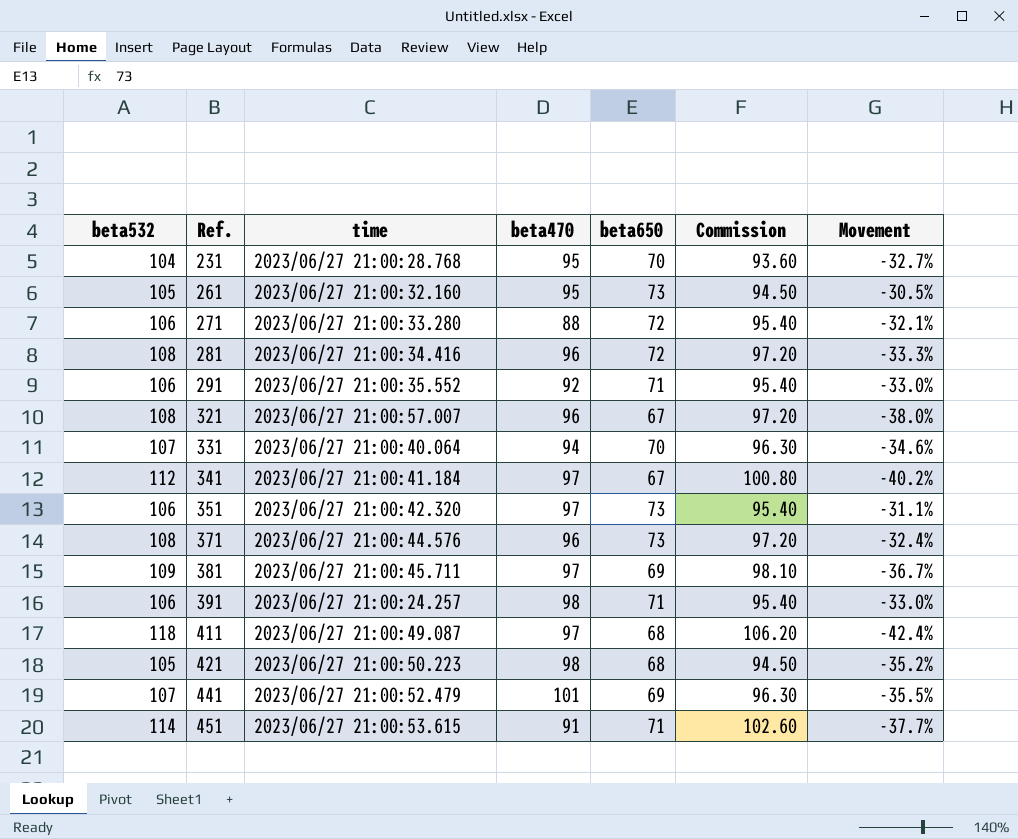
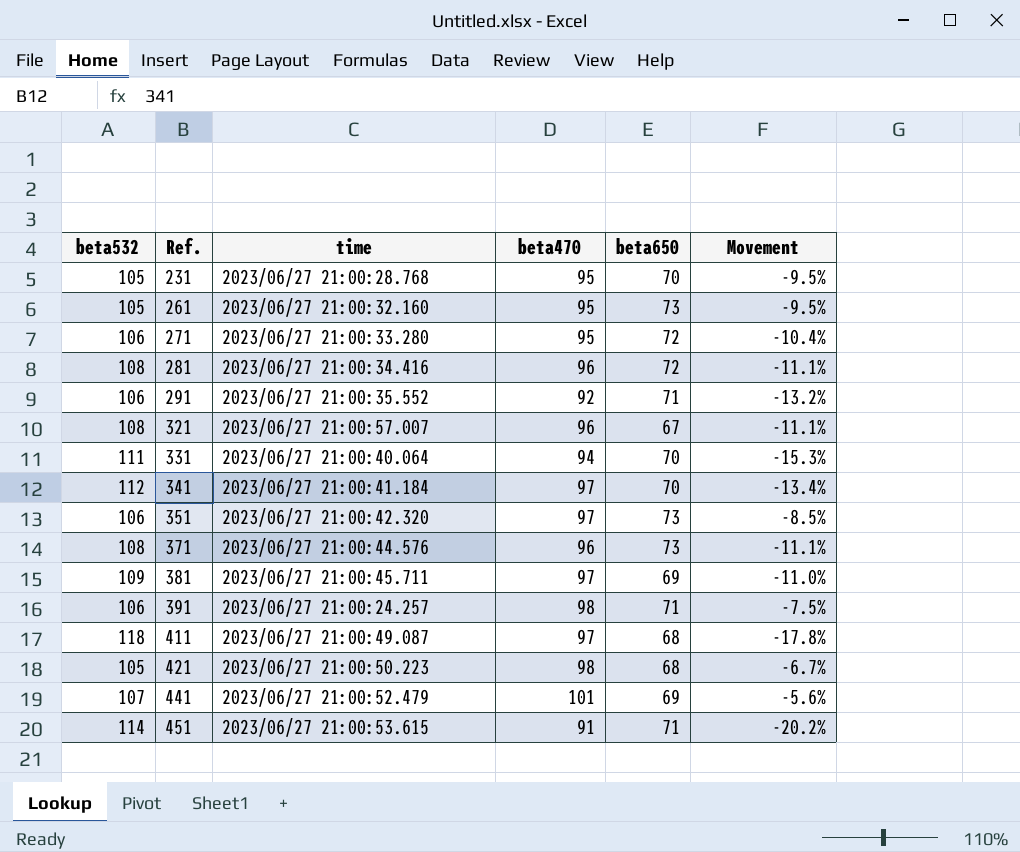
column Commission | formula: [beta532] * 0.9 -> none
column Movement | formula: ([beta650] - [beta532]) / [beta532] -> ([beta470] - [beta532]) / [beta532]
231 | beta532: 104 -> 105
271 | beta470: 88 -> 95
331 | beta532: 107 -> 111
341 | beta650: 67 -> 70

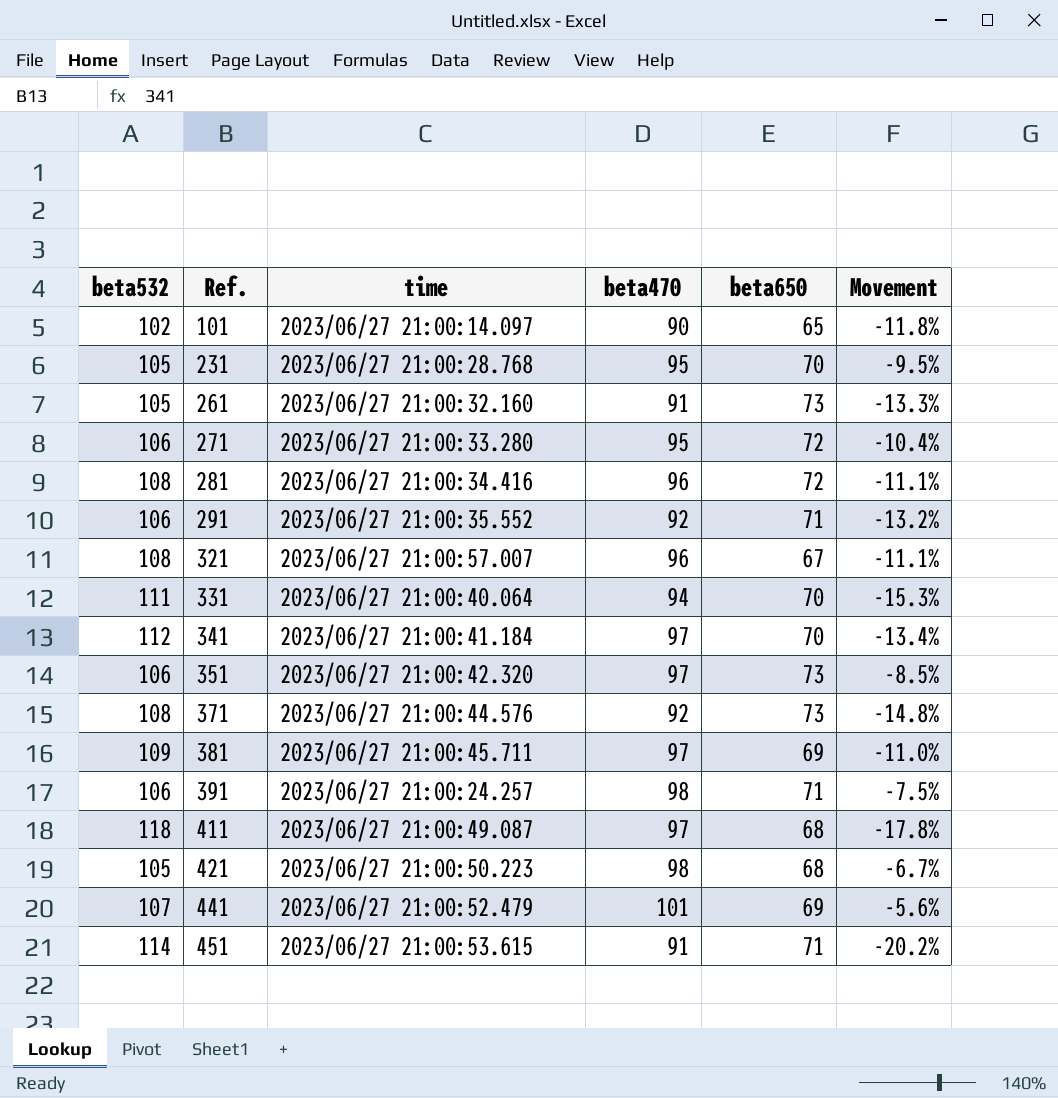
row 101: none -> 102 | 2023/06/27 21:00:14.097 | 90 | 65 | -11.8%
261 | beta470: 95 -> 91
261 | Movement: -9.5% -> -13.3%
371 | beta470: 96 -> 92
371 | Movement: -11.1% -> -14.8%

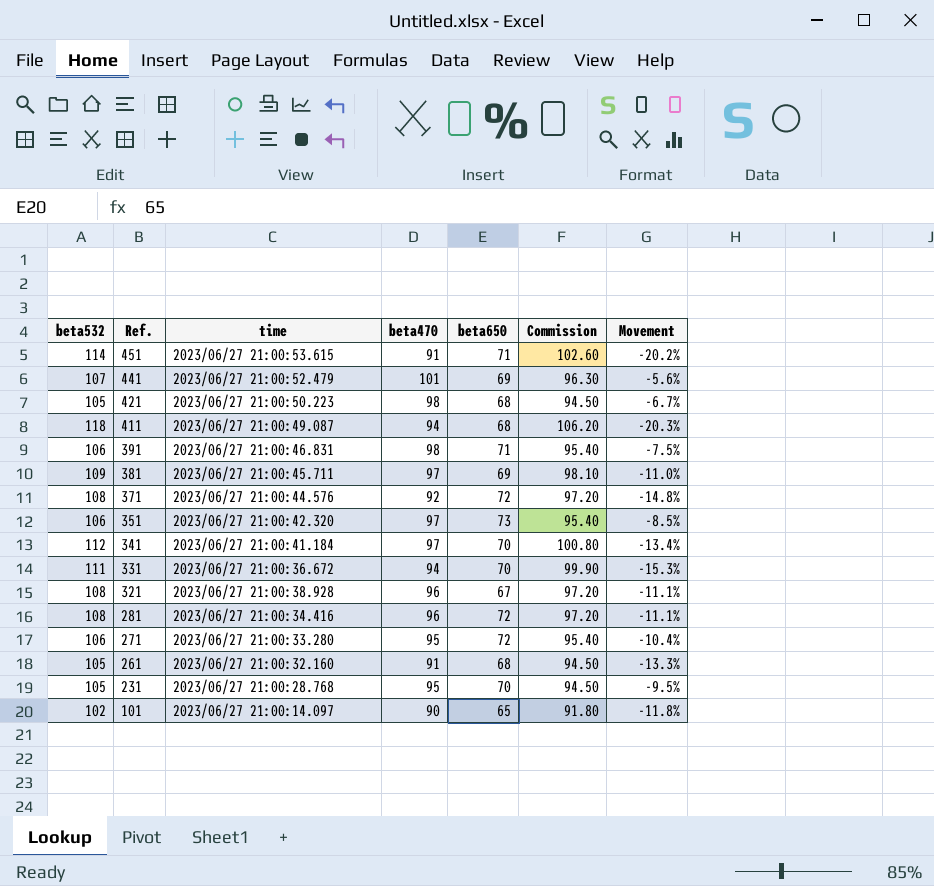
row order: Ref. ascending -> Ref. descending
column Commission | formula: none -> [beta532] * 0.9
row 291: 106 | 2023/06/27 21:00:35.552 | 92 | 71 | -13.2% -> none
411 | beta470: 97 -> 94
411 | Movement: -17.8% -> -20.3%
391 | time: 2023/06/27 21:00:24.257 -> 2023/06/27 21:00:46.831
371 | beta650: 73 -> 72
331 | time: 2023/06/27 21:00:40.064 -> 2023/06/27 21:00:36.672
321 | time: 2023/06/27 21:00:57.007 -> 2023/06/27 21:00:38.928
261 | beta650: 73 -> 68

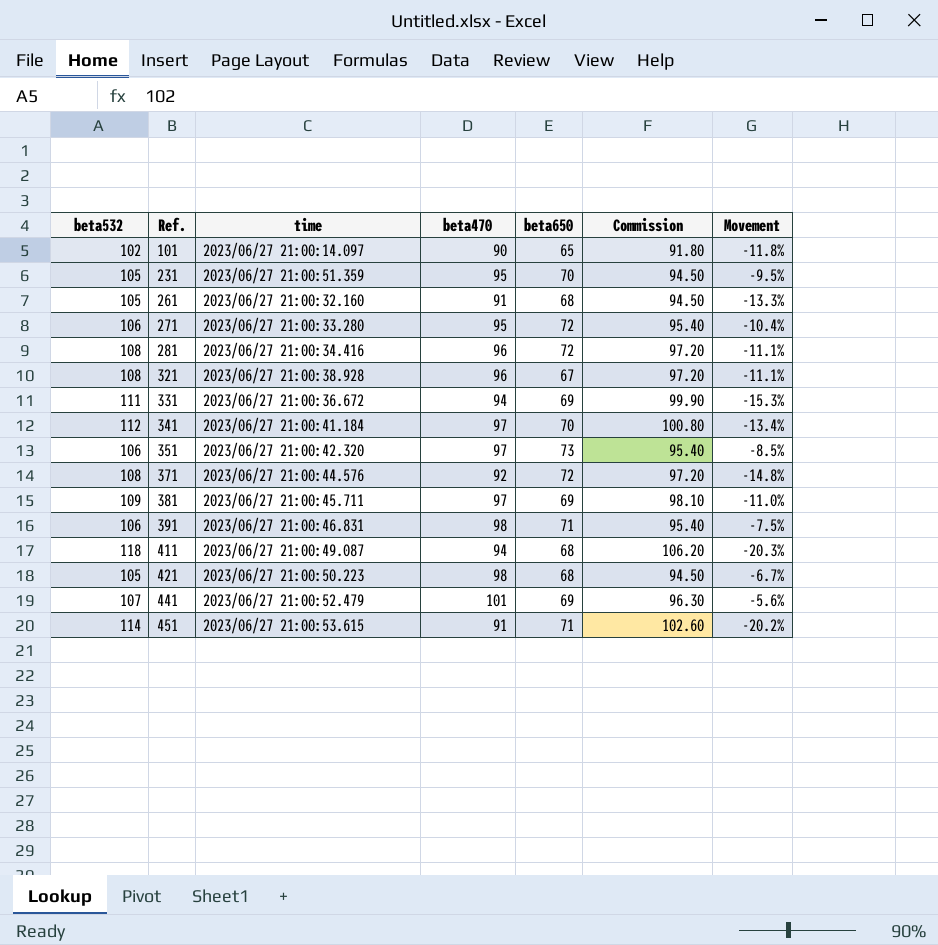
row order: Ref. descending -> Ref. ascending
231 | time: 2023/06/27 21:00:28.768 -> 2023/06/27 21:00:51.359
331 | beta650: 70 -> 69

